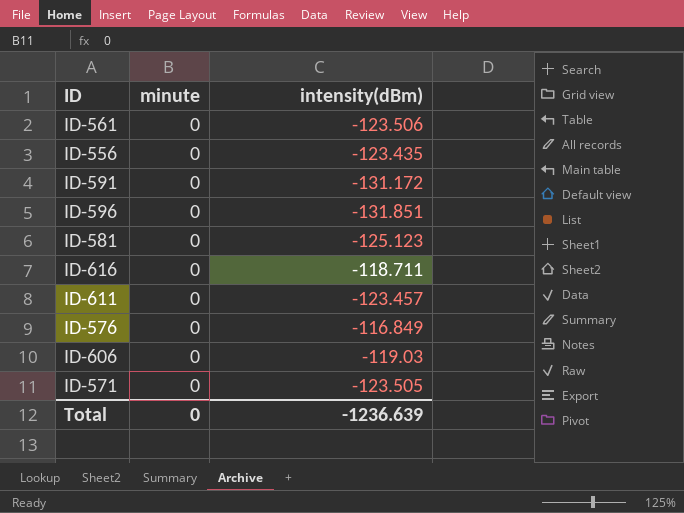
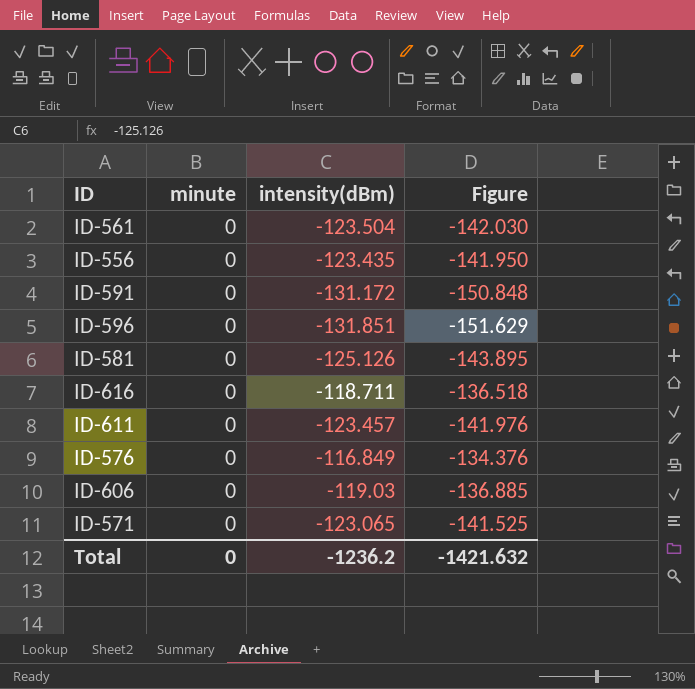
column Figure | formula: none -> [intensity(dBm)] * 1.15
ID-561 | intensity(dBm): -123.506 -> -123.504
ID-581 | intensity(dBm): -125.123 -> -125.126
ID-571 | intensity(dBm): -123.505 -> -123.065
Total | intensity(dBm): -1236.639 -> -1236.2

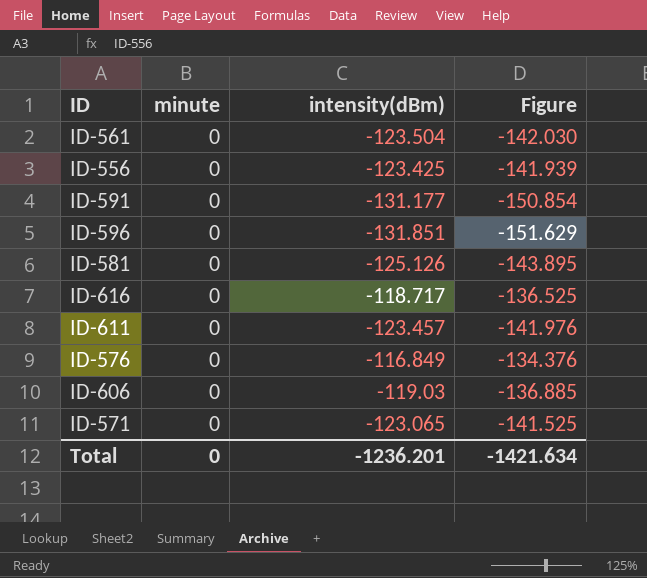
ID-556 | intensity(dBm): -123.435 -> -123.425
ID-556 | Figure: -141.950 -> -141.939
ID-591 | intensity(dBm): -131.172 -> -131.177
ID-591 | Figure: -150.848 -> -150.854
ID-616 | intensity(dBm): -118.711 -> -118.717
ID-616 | Figure: -136.518 -> -136.525
Total | intensity(dBm): -1236.2 -> -1236.201
Total | Figure: -1421.632 -> -1421.634

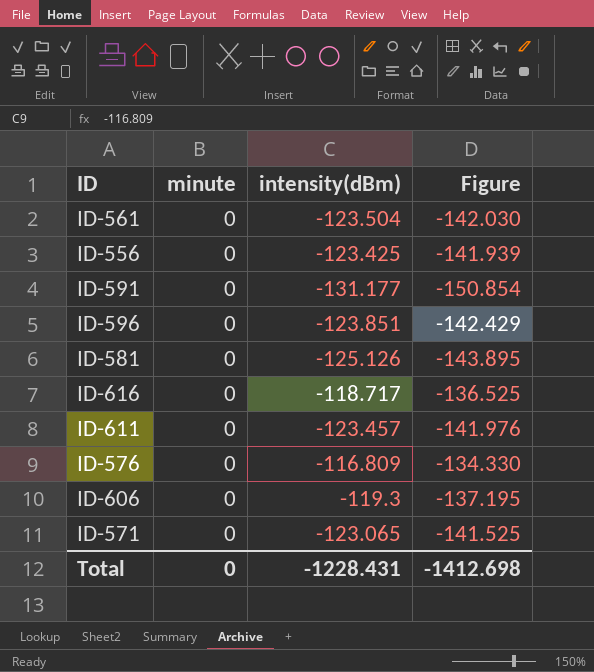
ID-596 | intensity(dBm): -131.851 -> -123.851
ID-596 | Figure: -151.629 -> -142.429
ID-576 | intensity(dBm): -116.849 -> -116.809
ID-576 | Figure: -134.376 -> -134.330
ID-606 | intensity(dBm): -119.03 -> -119.3
ID-606 | Figure: -136.885 -> -137.195
Total | intensity(dBm): -1236.201 -> -1228.431
Total | Figure: -1421.634 -> -1412.698

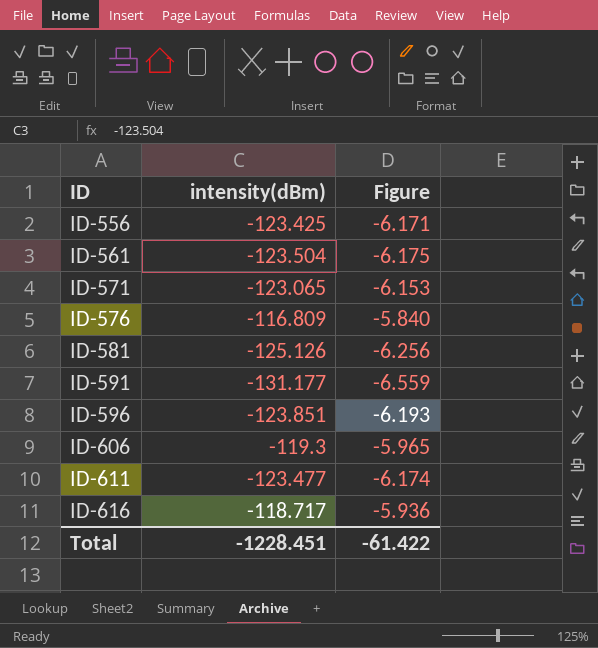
row order: none -> ID ascending
column minute | position: 2 -> none
column Figure | formula: [intensity(dBm)] * 1.15 -> [intensity(dBm)] * 0.05
ID-611 | intensity(dBm): -123.457 -> -123.477
Total | intensity(dBm): -1228.431 -> -1228.451
Total | Figure: -1412.698 -> -61.422

